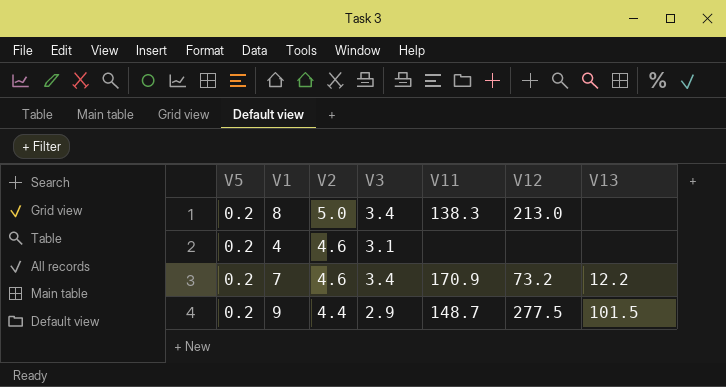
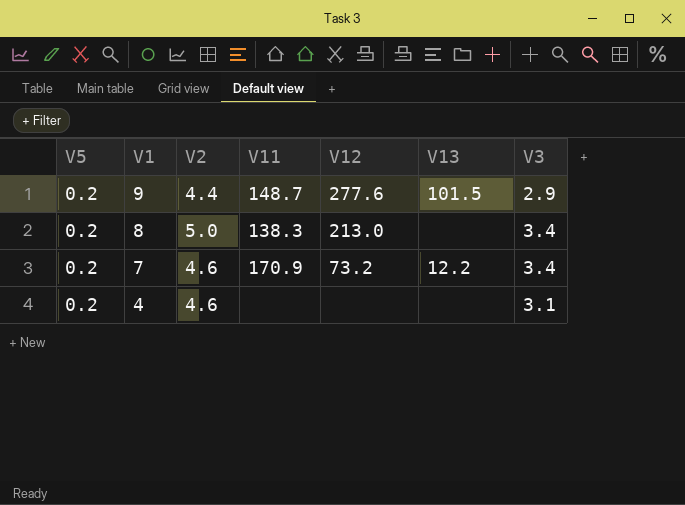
row order: V2 descending -> V1 descending
column V3 | position: 4 -> 7
9 | V12: 277.5 -> 277.6

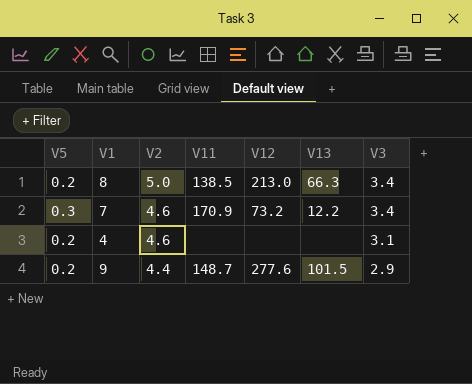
row order: V1 descending -> V2 descending
8 | V11: 138.3 -> 138.5
8 | V13: none -> 66.3
7 | V5: 0.2 -> 0.3

